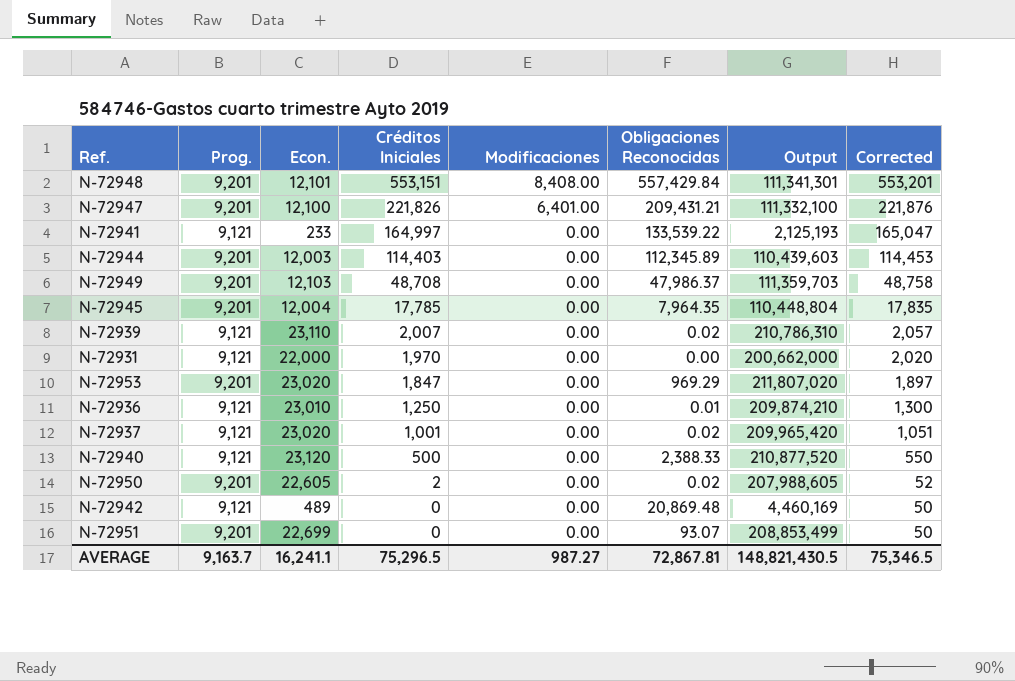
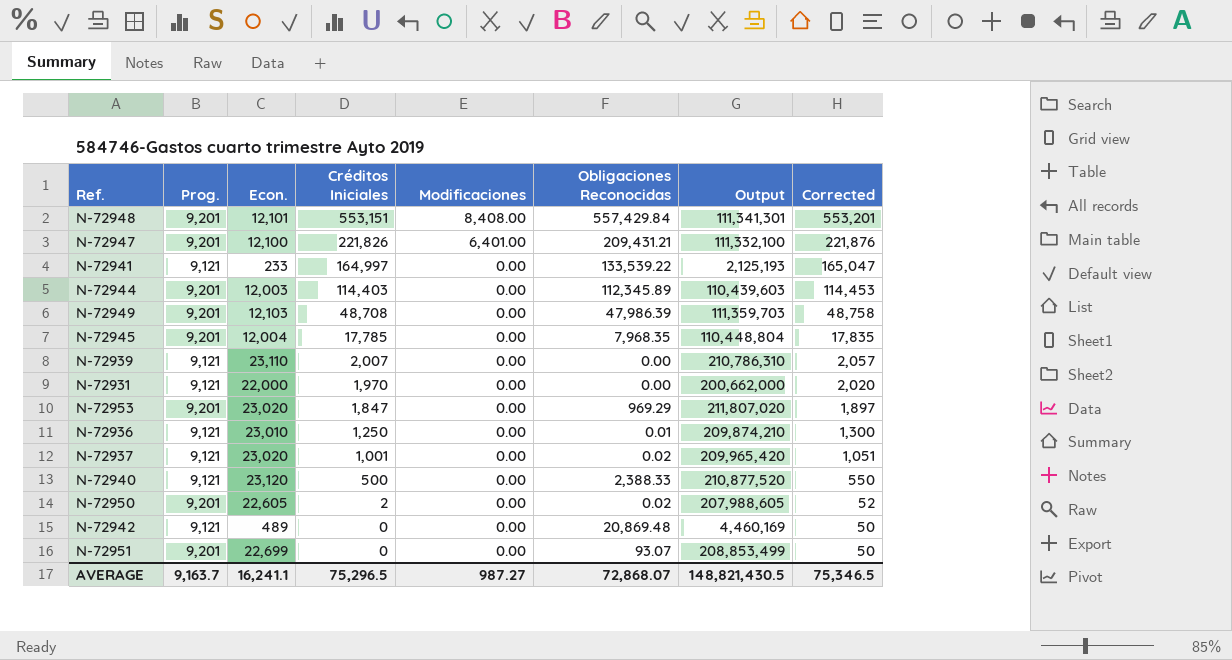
N-72949 | Obligaciones Reconocidas: 47,986.37 -> 47,986.39
N-72945 | Obligaciones Reconocidas: 7,964.35 -> 7,968.35
N-72939 | Obligaciones Reconocidas: 0.02 -> 0.00
AVERAGE | Obligaciones Reconocidas: 72,867.81 -> 72,868.07

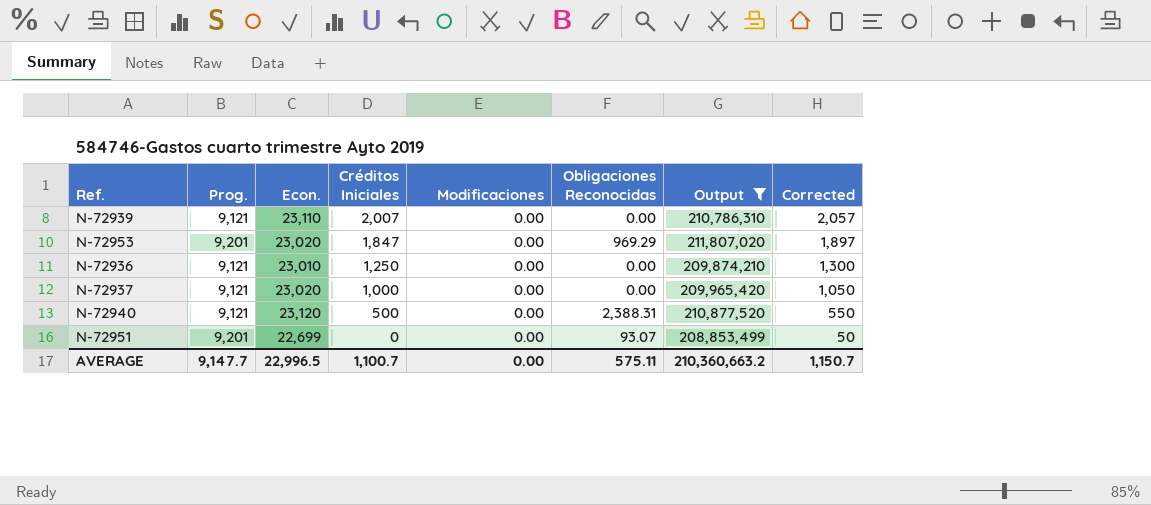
filter: none -> Output >= 208,853,499
N-72936 | Obligaciones Reconocidas: 0.01 -> 0.00
N-72937 | Créditos Iniciales: 1,001 -> 1,000
N-72937 | Obligaciones Reconocidas: 0.02 -> 0.00
N-72937 | Corrected: 1,051 -> 1,050
N-72940 | Obligaciones Reconocidas: 2,388.33 -> 2,388.31
AVERAGE | Prog.: 9,163.7 -> 9,147.7
AVERAGE | Econ.: 16,241.1 -> 22,996.5
AVERAGE | Créditos Iniciales: 75,296.5 -> 1,100.7
AVERAGE | Modificaciones: 987.27 -> 0.00
AVERAGE | Obligaciones Reconocidas: 72,868.07 -> 575.11
AVERAGE | Output: 148,821,430.5 -> 210,360,663.2
AVERAGE | Corrected: 75,346.5 -> 1,150.7

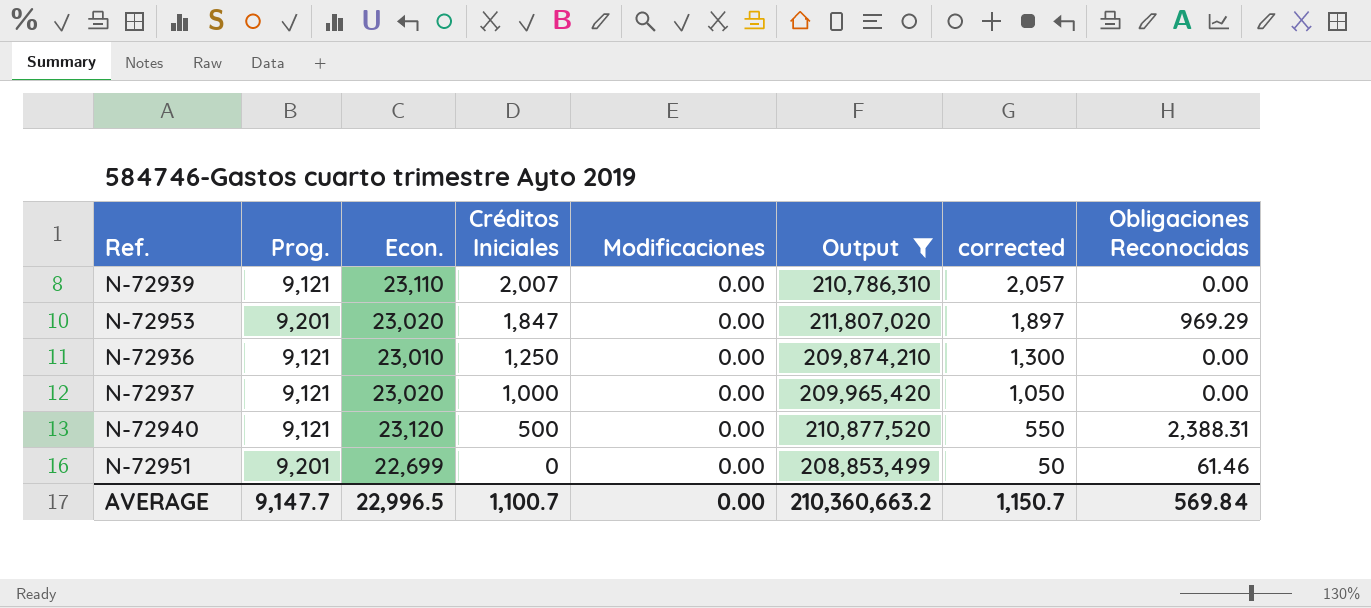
column name: Corrected -> corrected
column Obligaciones Reconocidas | position: 6 -> 8
N-72951 | Obligaciones Reconocidas: 93.07 -> 61.46
AVERAGE | Obligaciones Reconocidas: 575.11 -> 569.84

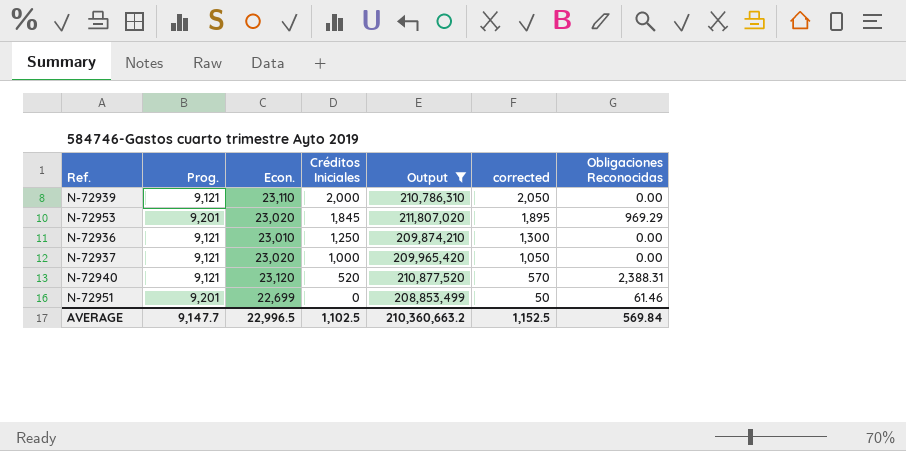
column Modificaciones | position: 5 -> none
N-72939 | Créditos Iniciales: 2,007 -> 2,000
N-72939 | corrected: 2,057 -> 2,050
N-72953 | Créditos Iniciales: 1,847 -> 1,845
N-72953 | corrected: 1,897 -> 1,895
N-72940 | Créditos Iniciales: 500 -> 520
N-72940 | corrected: 550 -> 570
AVERAGE | Créditos Iniciales: 1,100.7 -> 1,102.5
AVERAGE | corrected: 1,150.7 -> 1,152.5

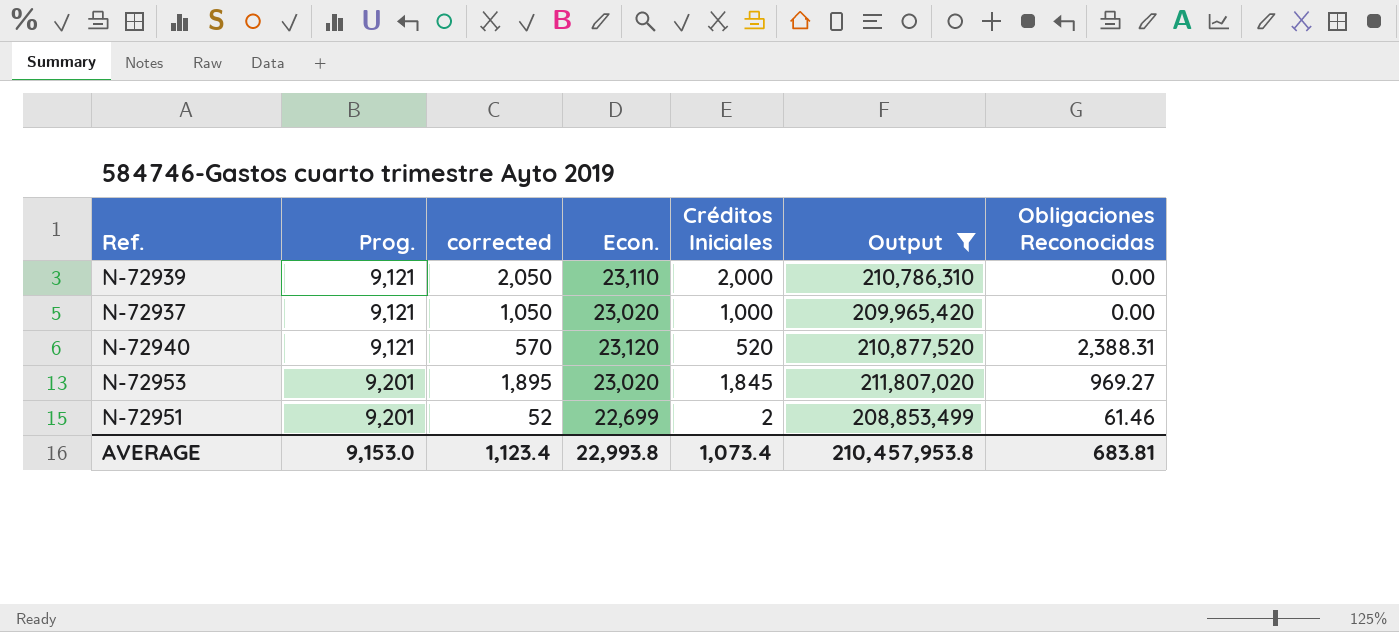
row order: Créditos Iniciales descending -> Prog. ascending
column corrected | position: 6 -> 3
row N-72936: 9,121 | 23,010 | 1,250 | 209,874,210 | 1,300 | 0.00 -> none
N-72953 | Obligaciones Reconocidas: 969.29 -> 969.27
N-72951 | corrected: 50 -> 52
N-72951 | Créditos Iniciales: 0 -> 2
AVERAGE | Prog.: 9,147.7 -> 9,153.0
AVERAGE | corrected: 1,152.5 -> 1,123.4
AVERAGE | Econ.: 22,996.5 -> 22,993.8
AVERAGE | Créditos Iniciales: 1,102.5 -> 1,073.4
AVERAGE | Output: 210,360,663.2 -> 210,457,953.8
AVERAGE | Obligaciones Reconocidas: 569.84 -> 683.81

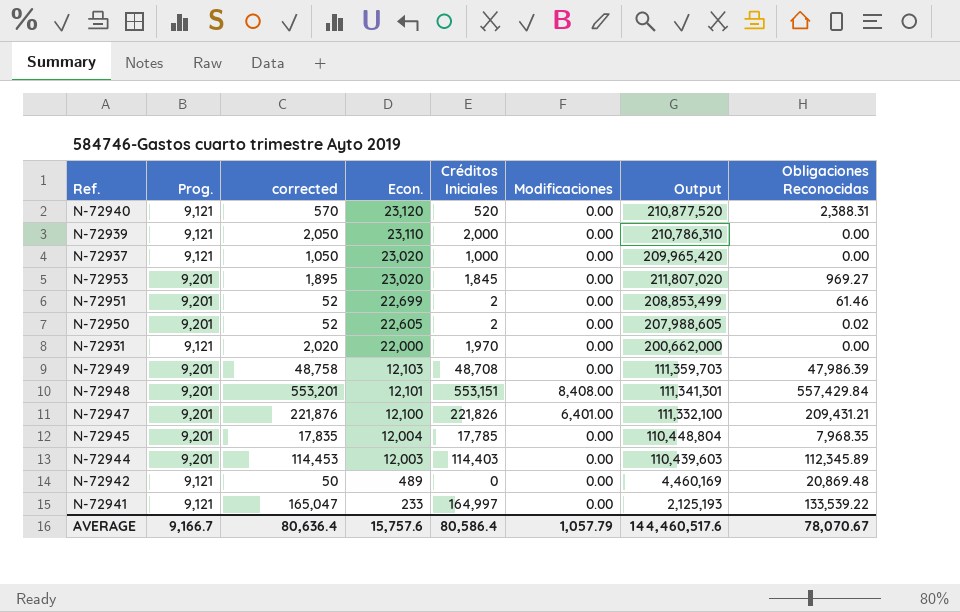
filter: Output >= 208,853,499 -> none
row order: Prog. ascending -> Econ. descending
column Modificaciones | position: none -> 6
AVERAGE | Prog.: 9,153.0 -> 9,166.7
AVERAGE | corrected: 1,123.4 -> 80,636.4
AVERAGE | Econ.: 22,993.8 -> 15,757.6
AVERAGE | Créditos Iniciales: 1,073.4 -> 80,586.4
AVERAGE | Output: 210,457,953.8 -> 144,460,517.6
AVERAGE | Obligaciones Reconocidas: 683.81 -> 78,070.67

